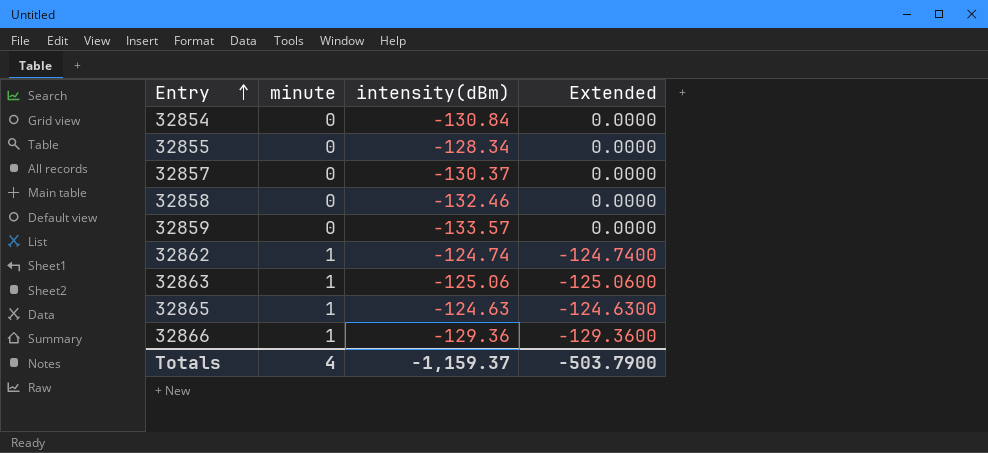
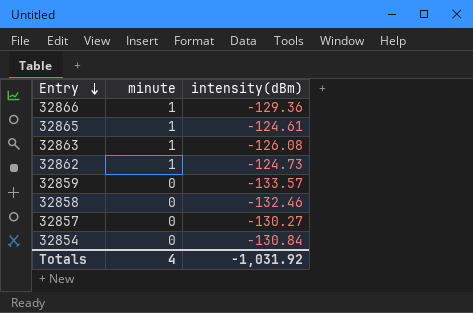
row order: Entry ascending -> Entry descending
column Extended | formula: [minute] * [intensity(dBm)] -> none
row 32855: 0 | -128.34 | 0.0000 -> none
32865 | intensity(dBm): -124.63 -> -124.61
32863 | intensity(dBm): -125.06 -> -126.08
32862 | intensity(dBm): -124.74 -> -124.73
32857 | intensity(dBm): -130.37 -> -130.27
Totals | intensity(dBm): -1,159.37 -> -1,031.92

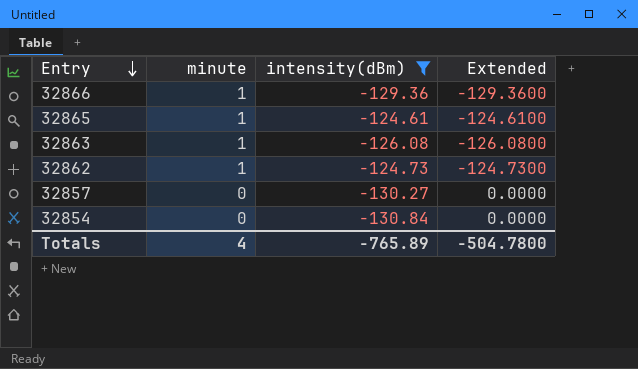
filter: none -> intensity(dBm) >= -130.84
column Extended | formula: none -> [minute] * [intensity(dBm)]
Totals | intensity(dBm): -1,031.92 -> -765.89

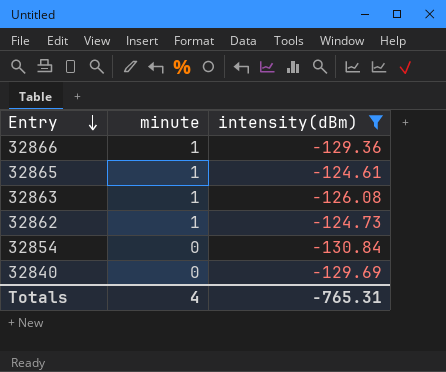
column Extended | formula: [minute] * [intensity(dBm)] -> none
row 32857: 0 | -130.27 | 0.0000 -> none
row 32840: none -> 0 | -129.69
Totals | intensity(dBm): -765.89 -> -765.31

